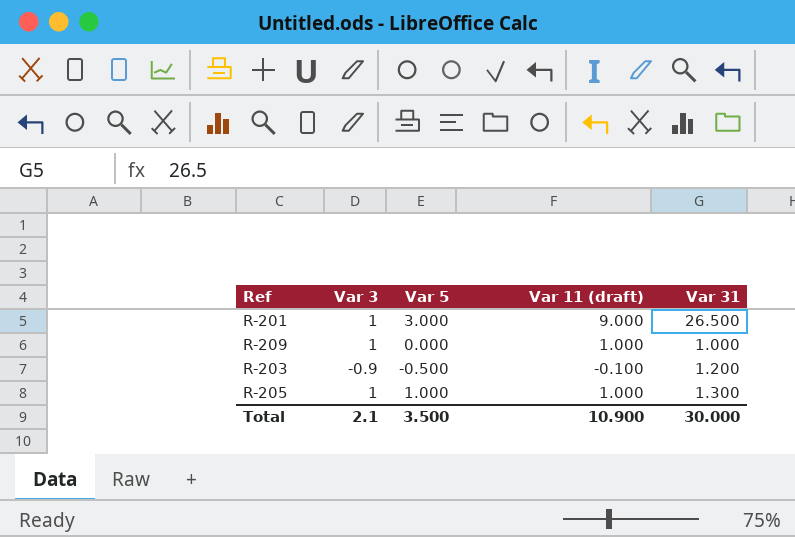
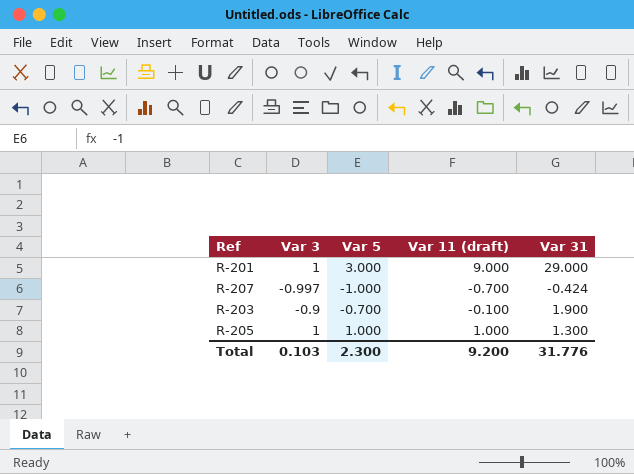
row R-209: 1 | 0.000 | 1.000 | 1.000 -> none
R-201 | Var 31: 26.500 -> 29.000
row R-207: none -> -0.997 | -1.000 | -0.700 | -0.424
R-203 | Var 5: -0.500 -> -0.700
R-203 | Var 31: 1.200 -> 1.900
Total | Var 3: 2.1 -> 0.103
Total | Var 5: 3.500 -> 2.300
Total | Var 11 (draft): 10.900 -> 9.200
Total | Var 31: 30.000 -> 31.776

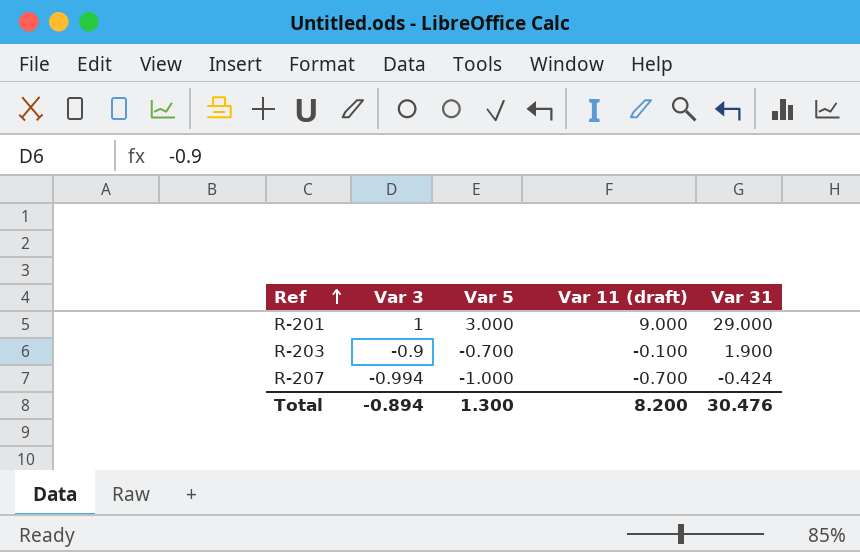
row order: none -> Ref ascending
row R-205: 1 | 1.000 | 1.000 | 1.300 -> none
R-207 | Var 3: -0.997 -> -0.994
Total | Var 3: 0.103 -> -0.894
Total | Var 5: 2.300 -> 1.300
Total | Var 11 (draft): 9.200 -> 8.200
Total | Var 31: 31.776 -> 30.476

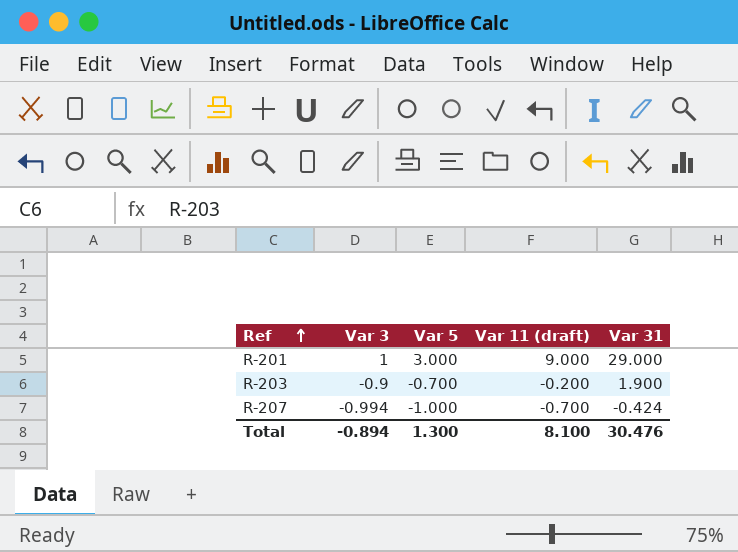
R-203 | Var 11 (draft): -0.100 -> -0.200
Total | Var 11 (draft): 8.200 -> 8.100

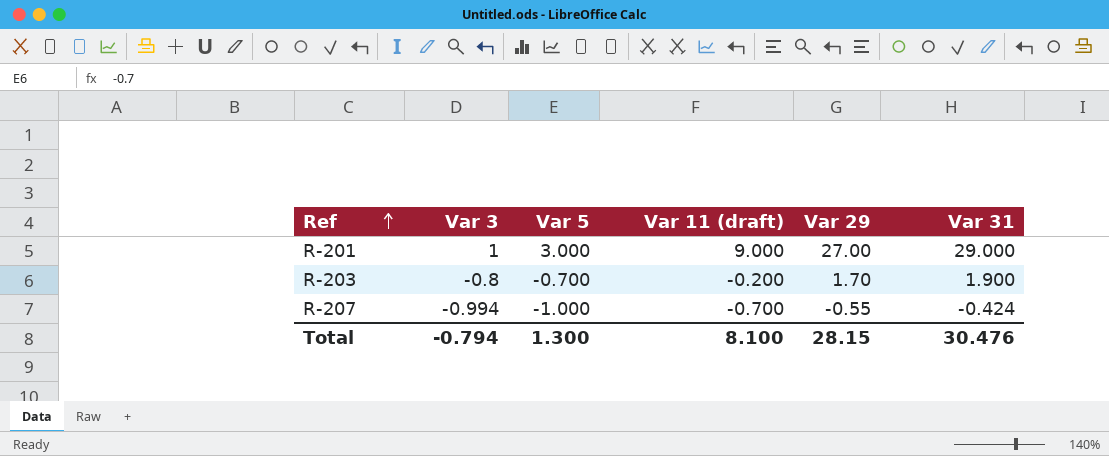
column Var 29 | position: none -> 5
R-203 | Var 3: -0.9 -> -0.8
Total | Var 3: -0.894 -> -0.794

